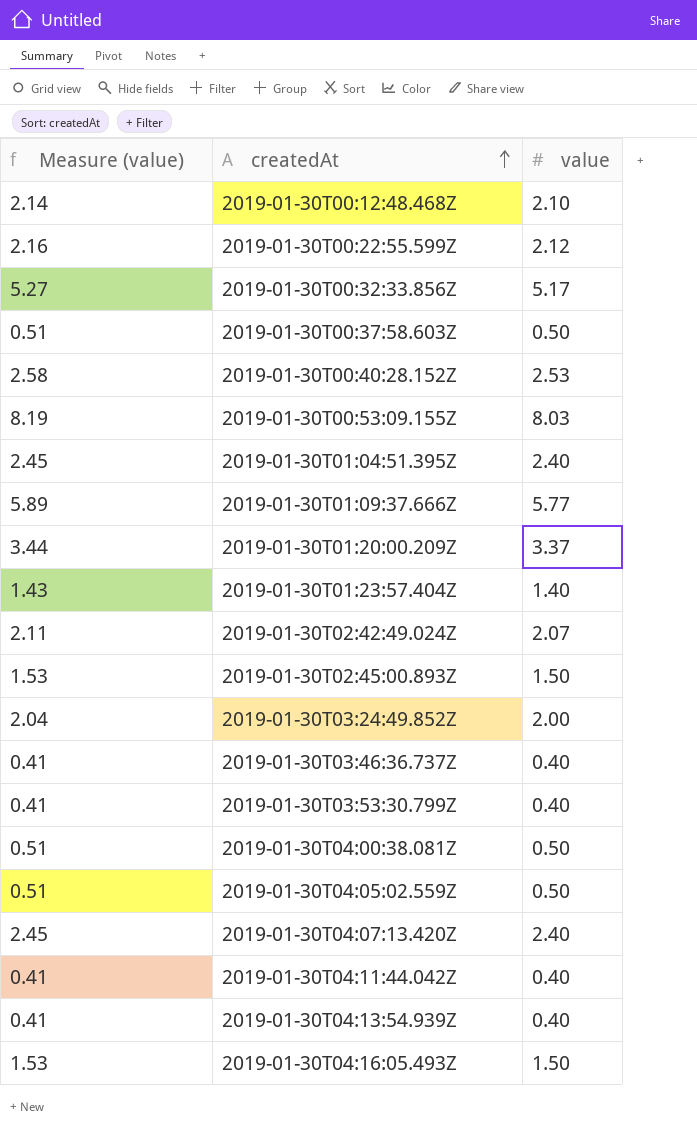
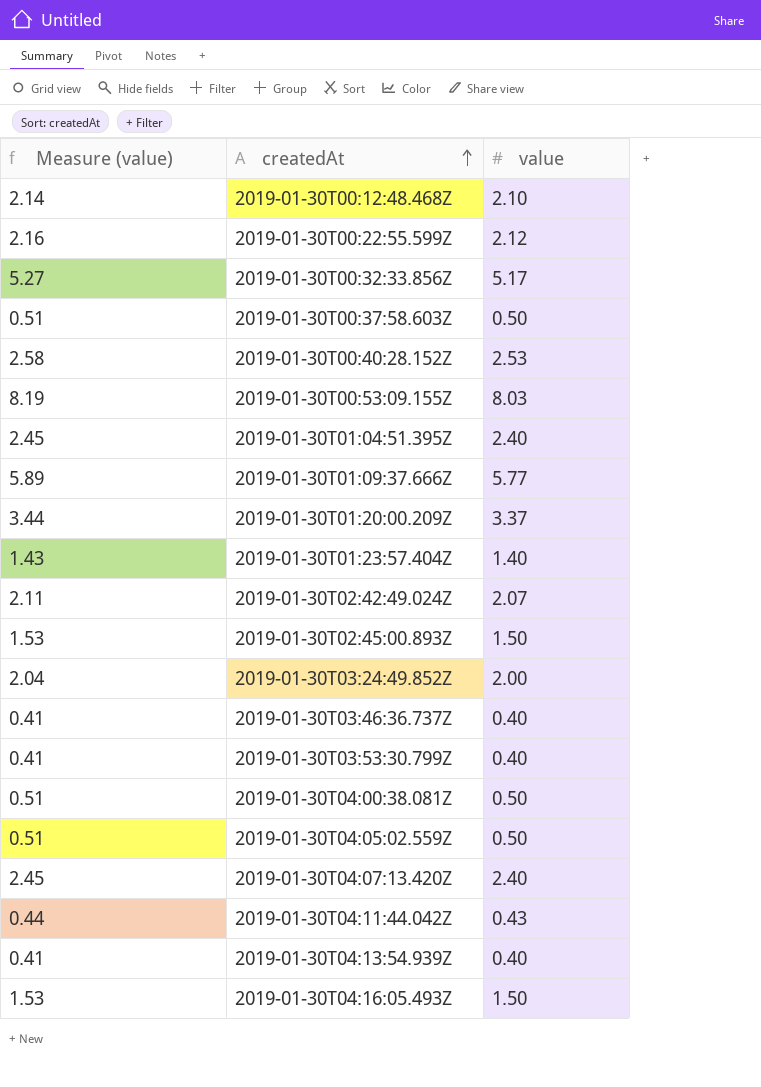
2019-01-30T04:11:44.042Z | Measure (value): 0.41 -> 0.44
2019-01-30T04:11:44.042Z | value: 0.40 -> 0.43

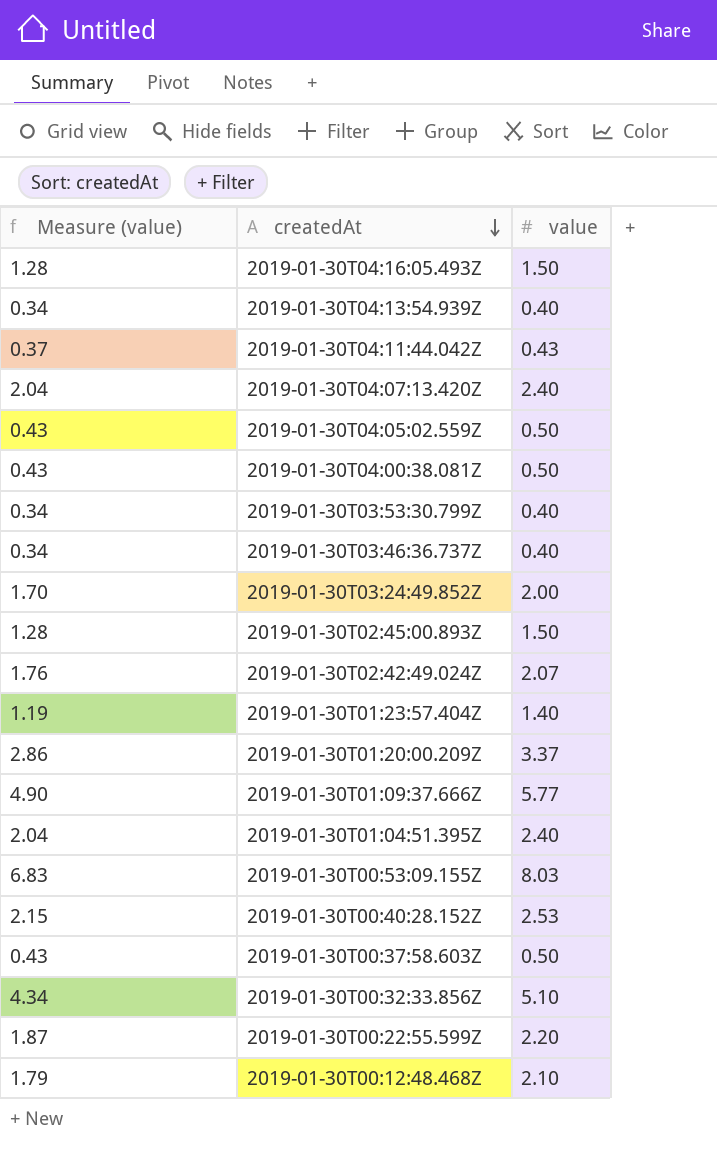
row order: createdAt ascending -> createdAt descending
column Measure (value) | formula: [value] * 1.02 -> [value] * 0.85
2019-01-30T00:32:33.856Z | value: 5.17 -> 5.10
2019-01-30T00:22:55.599Z | value: 2.12 -> 2.20

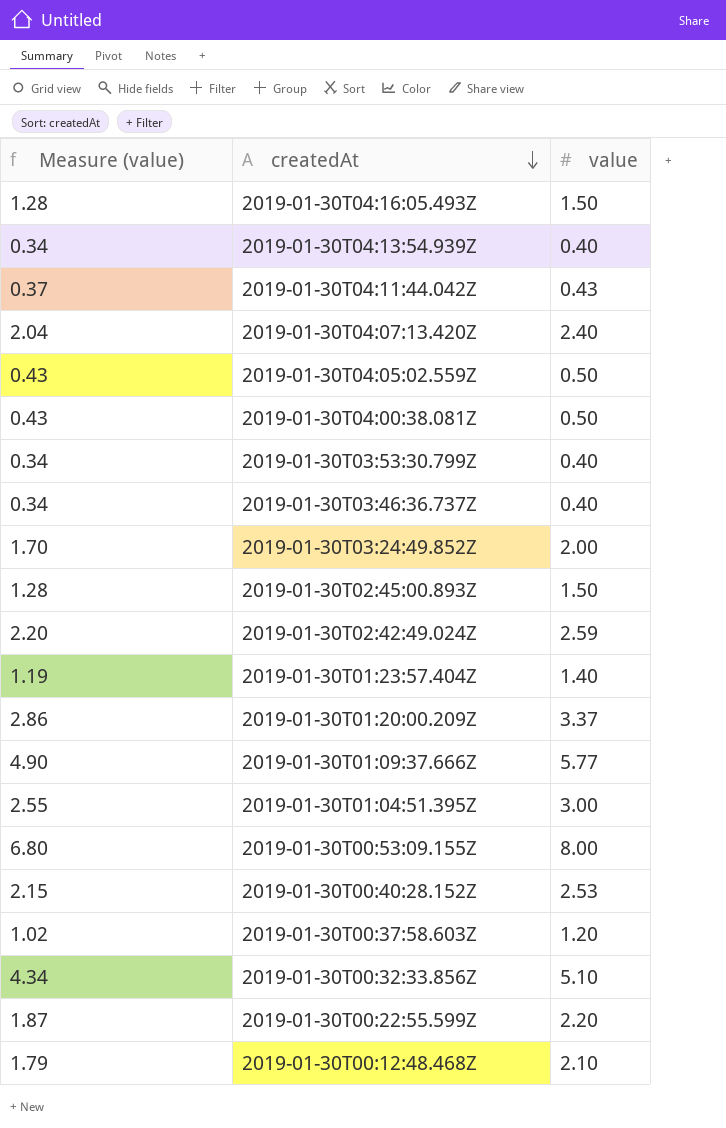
2019-01-30T02:42:49.024Z | Measure (value): 1.76 -> 2.20
2019-01-30T02:42:49.024Z | value: 2.07 -> 2.59
2019-01-30T01:04:51.395Z | Measure (value): 2.04 -> 2.55
2019-01-30T01:04:51.395Z | value: 2.40 -> 3.00
2019-01-30T00:53:09.155Z | Measure (value): 6.83 -> 6.80
2019-01-30T00:53:09.155Z | value: 8.03 -> 8.00
2019-01-30T00:37:58.603Z | Measure (value): 0.43 -> 1.02
2019-01-30T00:37:58.603Z | value: 0.50 -> 1.20

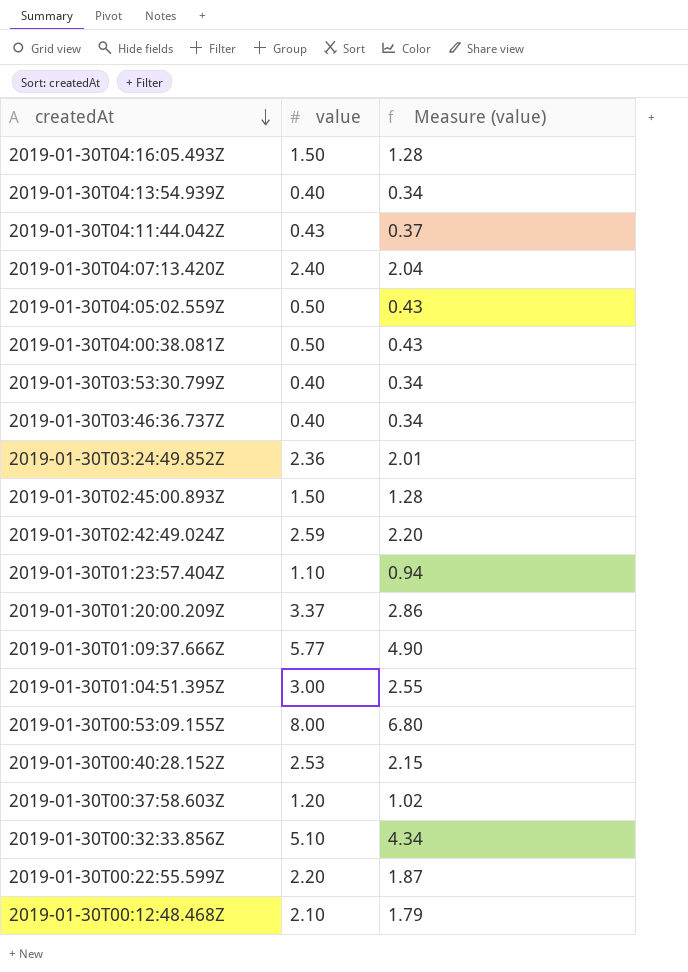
column Measure (value) | position: 1 -> 3
2019-01-30T03:24:49.852Z | value: 2.00 -> 2.36
2019-01-30T03:24:49.852Z | Measure (value): 1.70 -> 2.01
2019-01-30T01:23:57.404Z | value: 1.40 -> 1.10
2019-01-30T01:23:57.404Z | Measure (value): 1.19 -> 0.94

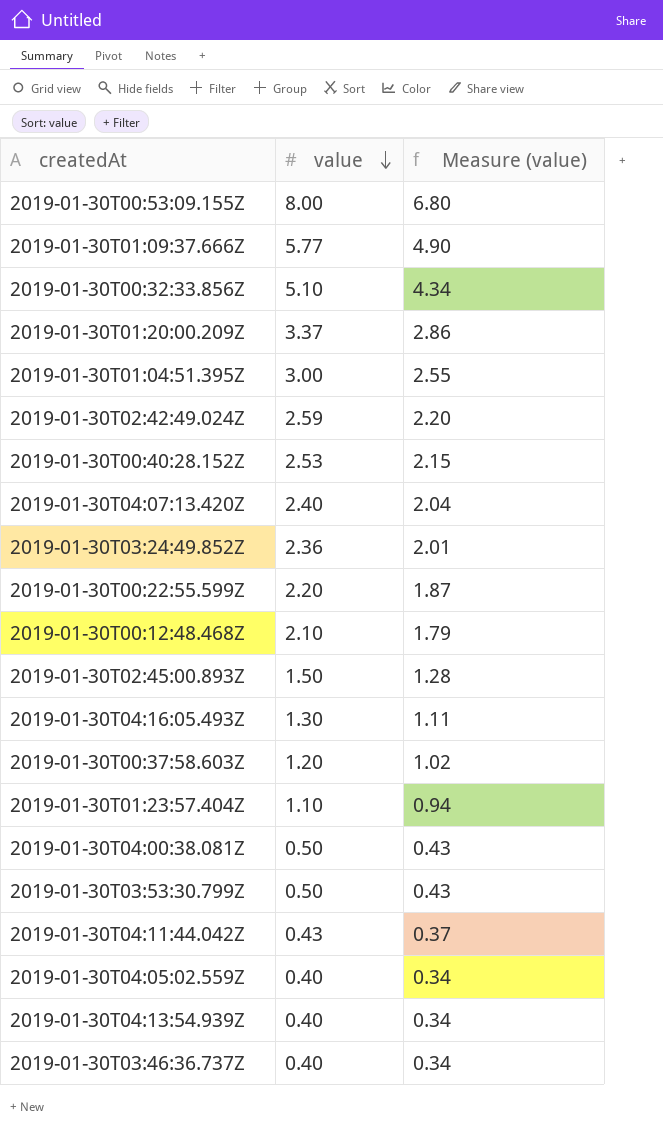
row order: createdAt descending -> value descending
2019-01-30T04:16:05.493Z | value: 1.50 -> 1.30
2019-01-30T04:16:05.493Z | Measure (value): 1.28 -> 1.11
2019-01-30T03:53:30.799Z | value: 0.40 -> 0.50
2019-01-30T03:53:30.799Z | Measure (value): 0.34 -> 0.43
2019-01-30T04:05:02.559Z | value: 0.50 -> 0.40
2019-01-30T04:05:02.559Z | Measure (value): 0.43 -> 0.34

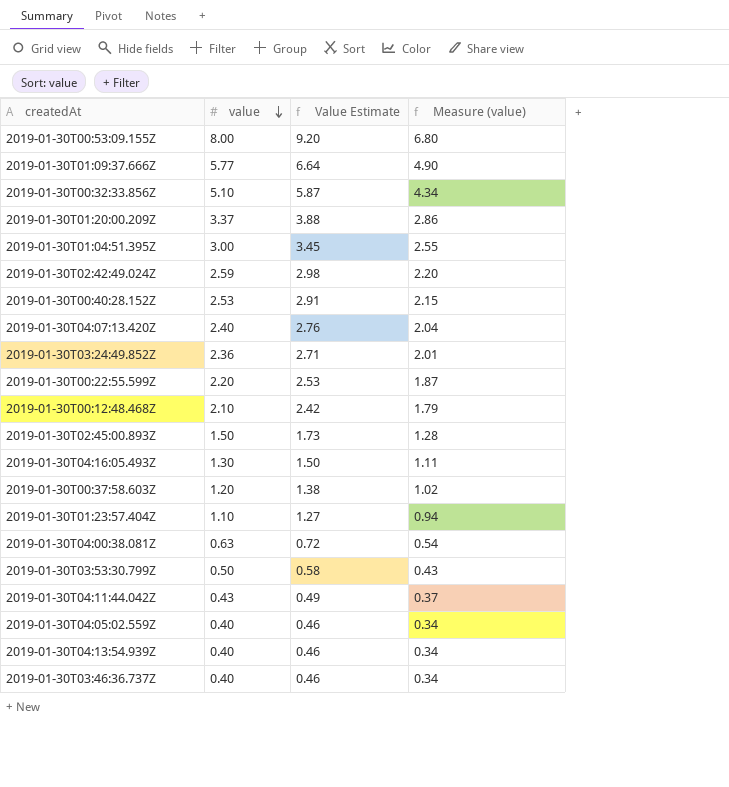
column Value Estimate | formula: none -> [value] * 1.15
2019-01-30T04:00:38.081Z | value: 0.50 -> 0.63
2019-01-30T04:00:38.081Z | Measure (value): 0.43 -> 0.54

